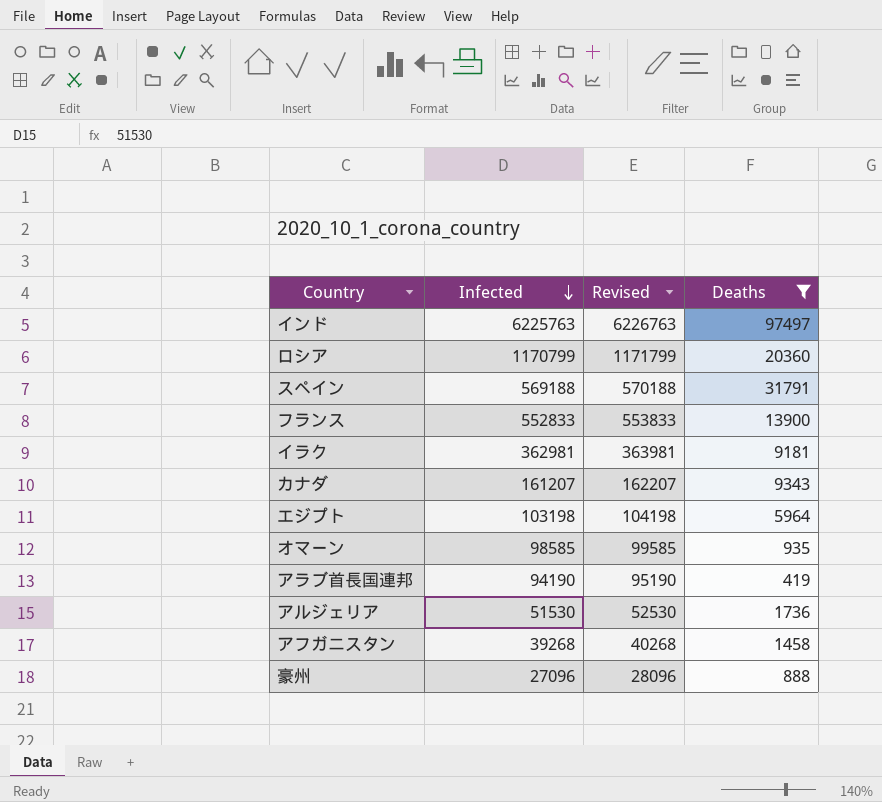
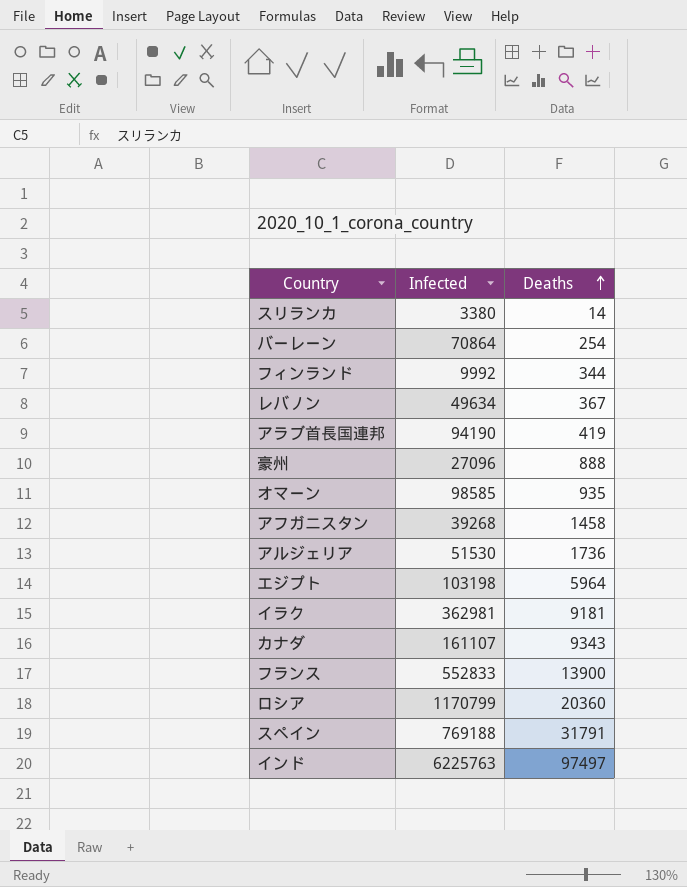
filter: Deaths >= 419 -> none
row order: Infected descending -> Deaths ascending
column Revised | formula: [Infected] + 1000 -> none
カナダ | Infected: 161207 -> 161107
スペイン | Infected: 569188 -> 769188

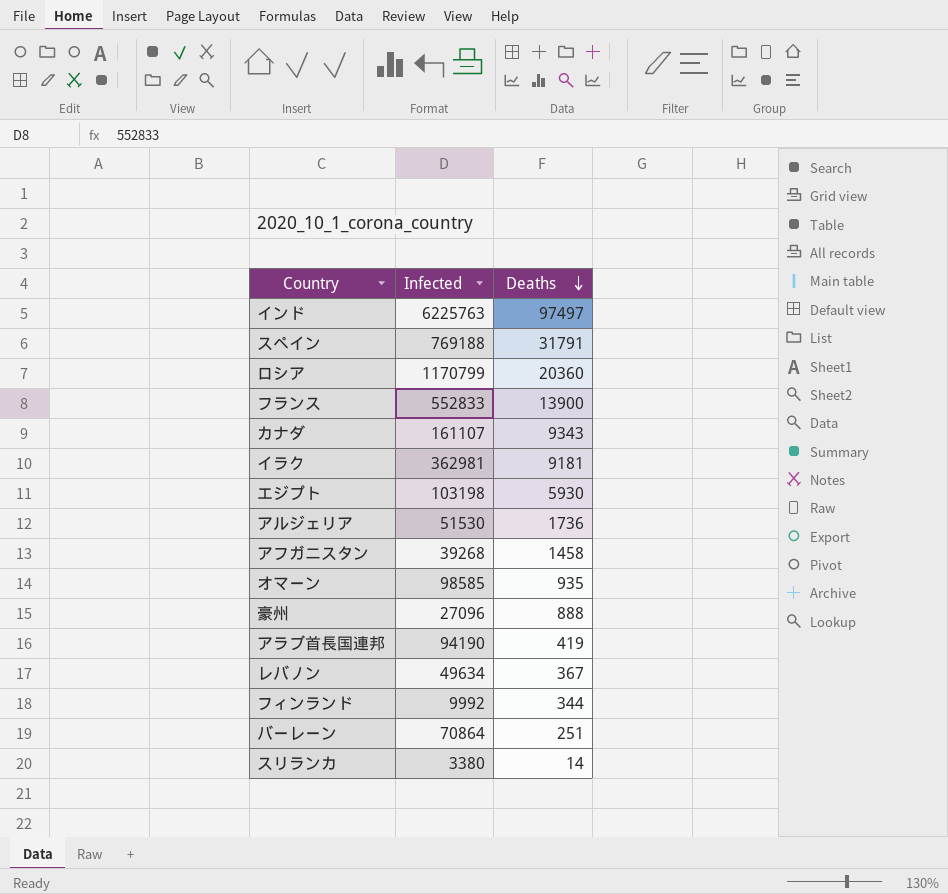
row order: Deaths ascending -> Deaths descending
エジプト | Deaths: 5964 -> 5930
バーレーン | Deaths: 254 -> 251

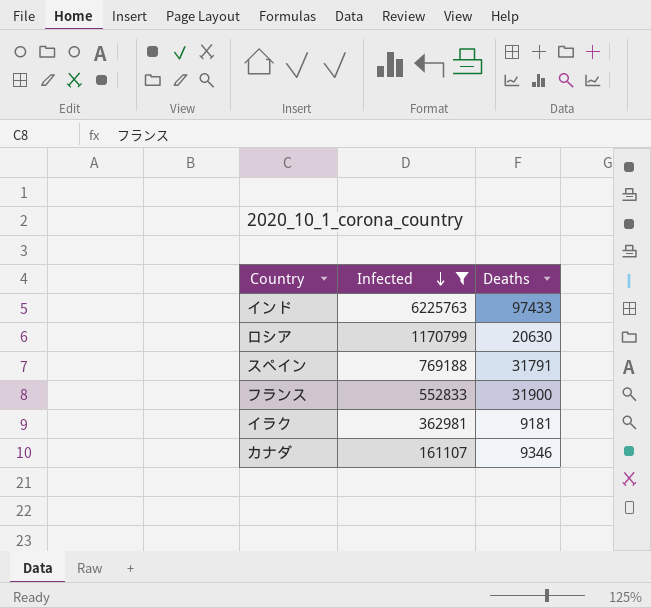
filter: none -> Infected >= 161107
row order: Deaths descending -> Infected descending
インド | Deaths: 97497 -> 97433
ロシア | Deaths: 20360 -> 20630
フランス | Deaths: 13900 -> 31900
カナダ | Deaths: 9343 -> 9346

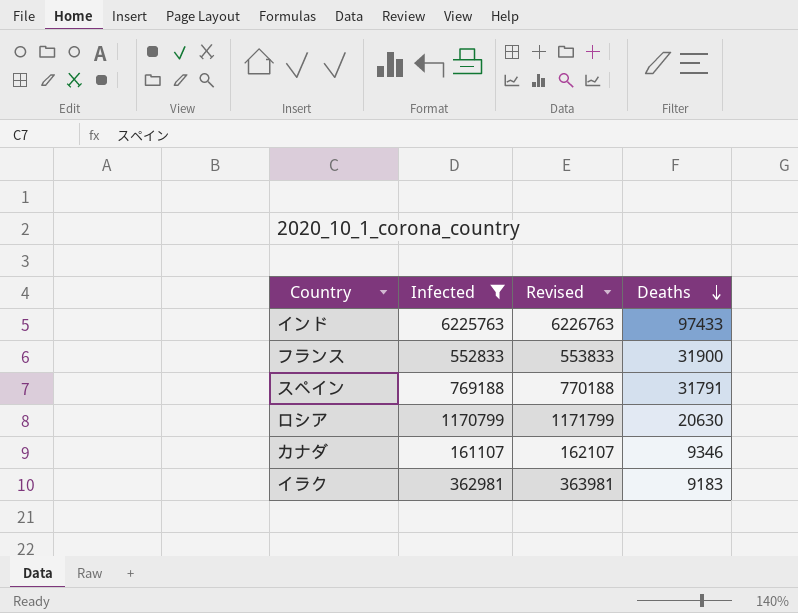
row order: Infected descending -> Deaths descending
column Revised | formula: none -> [Infected] + 1000
イラク | Deaths: 9181 -> 9183

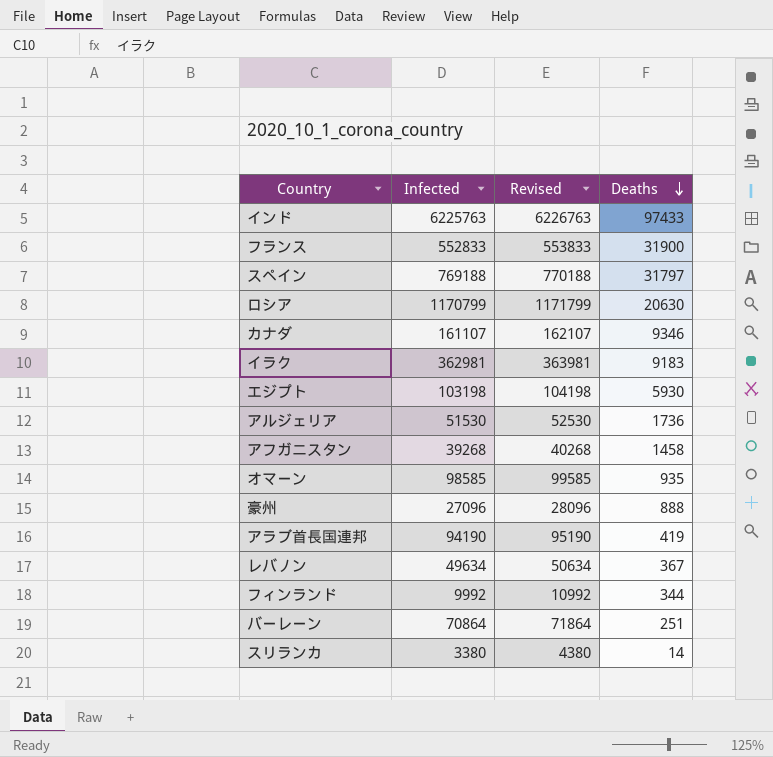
filter: Infected >= 161107 -> none
スペイン | Deaths: 31791 -> 31797

